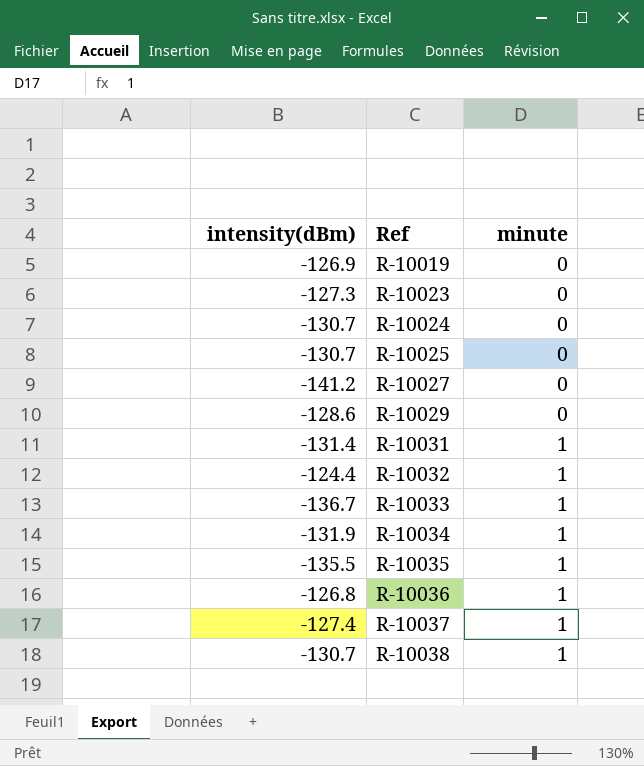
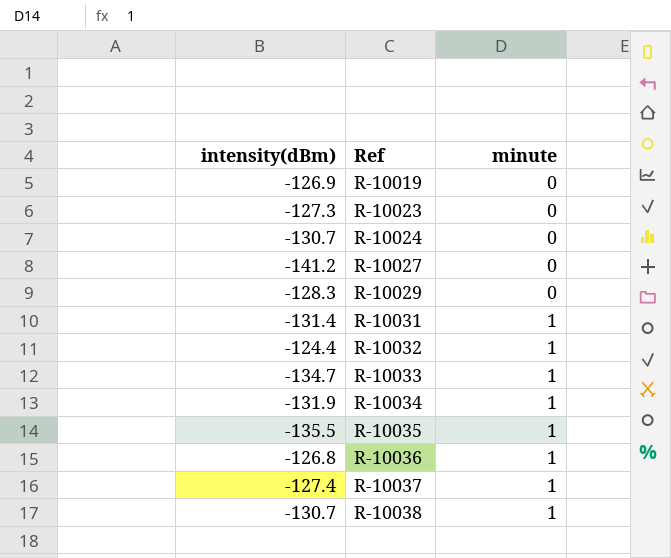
row R-10025: -130.7 | 0 -> none
R-10029 | intensity(dBm): -128.6 -> -128.3
R-10033 | intensity(dBm): -136.7 -> -134.7

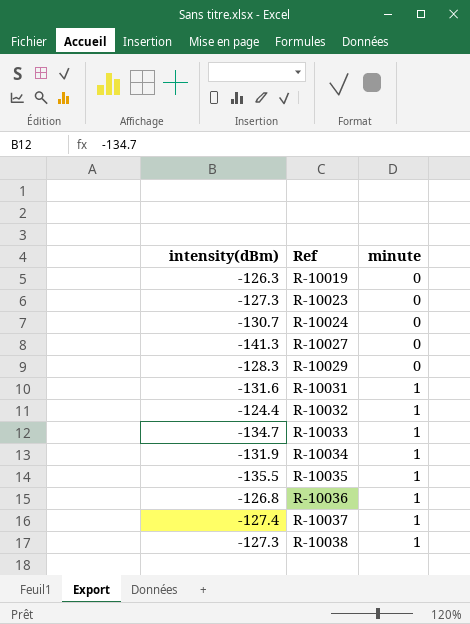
R-10019 | intensity(dBm): -126.9 -> -126.3
R-10027 | intensity(dBm): -141.2 -> -141.3
R-10031 | intensity(dBm): -131.4 -> -131.6
R-10038 | intensity(dBm): -130.7 -> -127.3

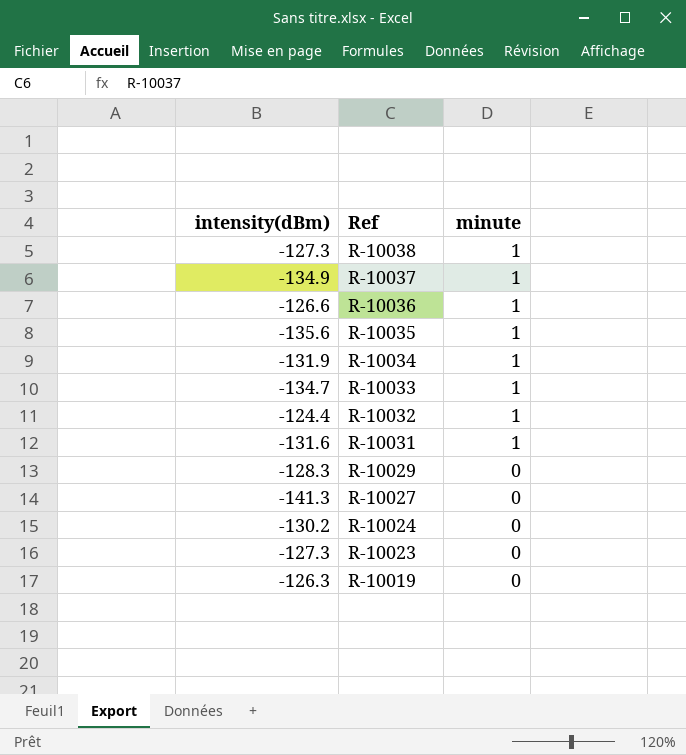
row order: Ref ascending -> Ref descending
R-10037 | intensity(dBm): -127.4 -> -134.9
R-10036 | intensity(dBm): -126.8 -> -126.6
R-10035 | intensity(dBm): -135.5 -> -135.6
R-10024 | intensity(dBm): -130.7 -> -130.2

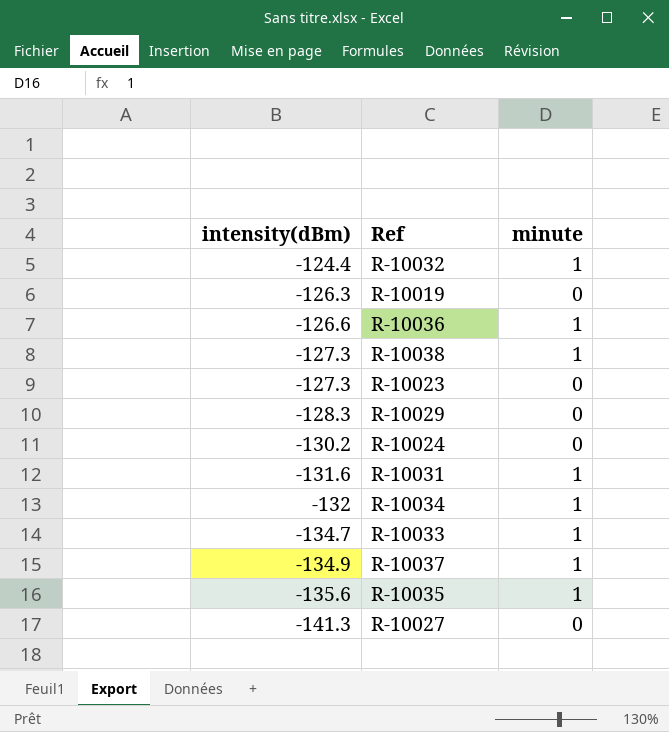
row order: Ref descending -> intensity(dBm) descending
R-10034 | intensity(dBm): -131.9 -> -132

